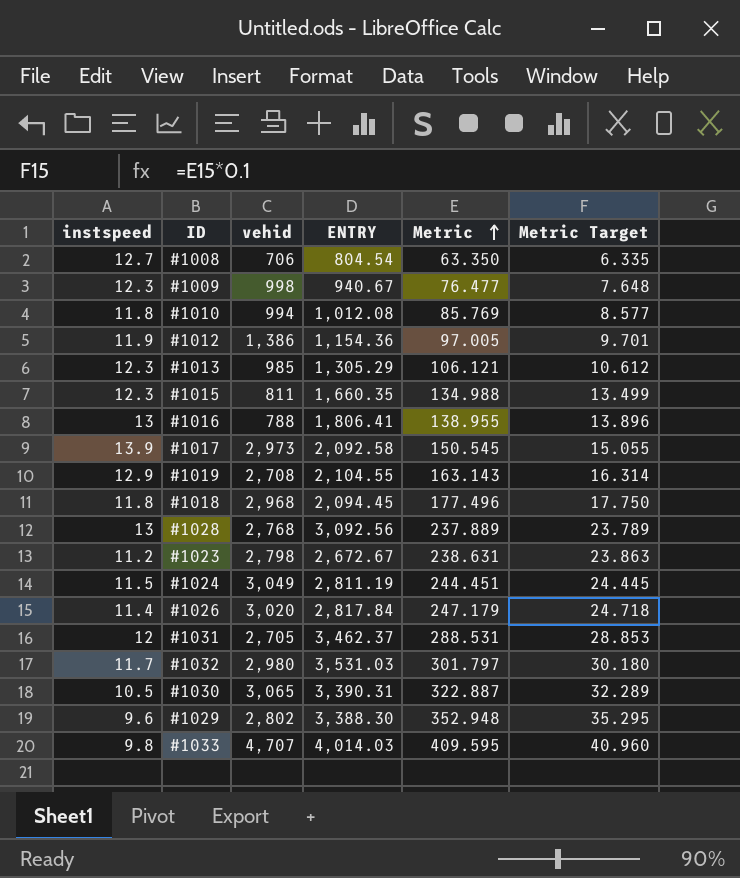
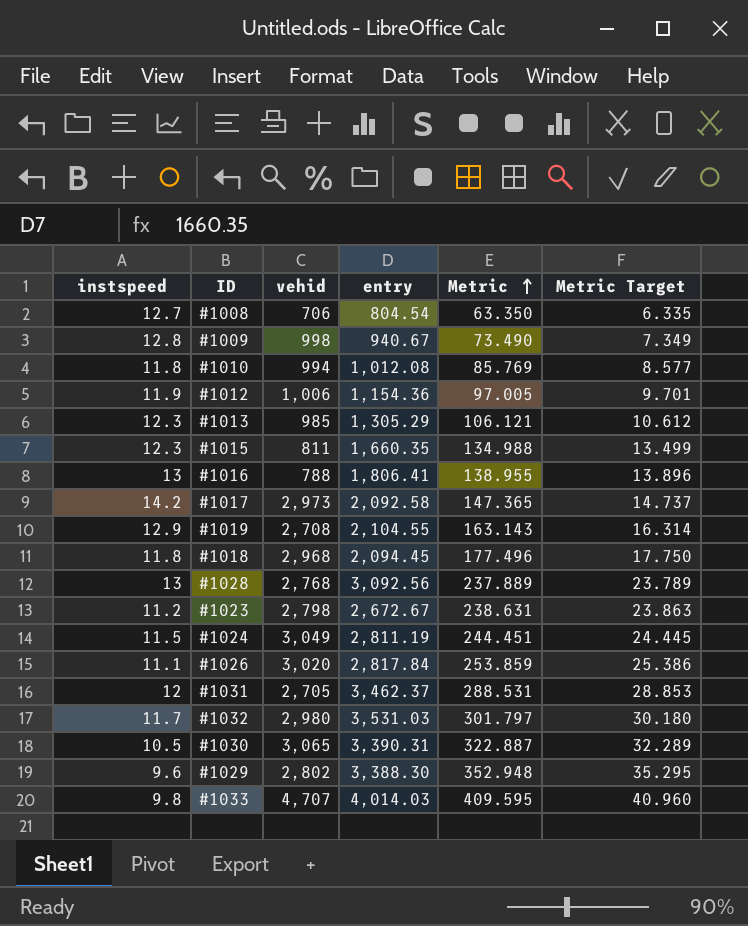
column name: ENTRY -> entry
#1009 | instspeed: 12.3 -> 12.8
#1009 | Metric: 76.477 -> 73.490
#1009 | Metric Target: 7.648 -> 7.349
#1012 | vehid: 1,386 -> 1,006
#1017 | instspeed: 13.9 -> 14.2
#1017 | Metric: 150.545 -> 147.365
#1017 | Metric Target: 15.055 -> 14.737
#1026 | instspeed: 11.4 -> 11.1
#1026 | Metric: 247.179 -> 253.859
#1026 | Metric Target: 24.718 -> 25.386

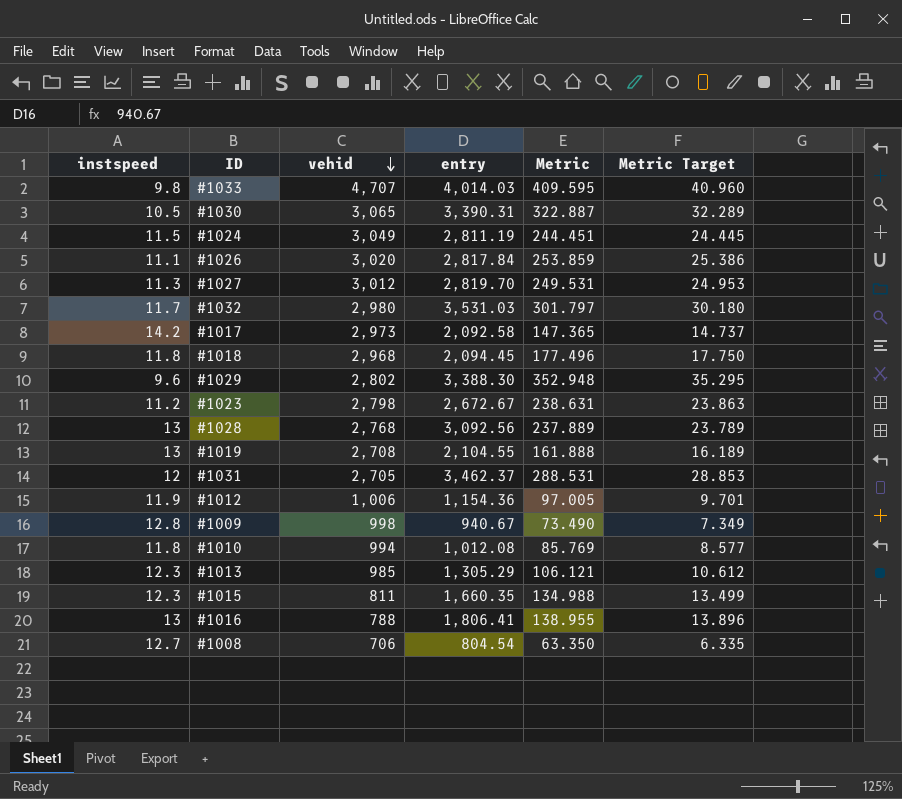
row order: Metric ascending -> vehid descending
row #1027: none -> 11.3 | 3,012 | 2,819.70 | 249.531 | 24.953
#1019 | instspeed: 12.9 -> 13
#1019 | Metric: 163.143 -> 161.888
#1019 | Metric Target: 16.314 -> 16.189

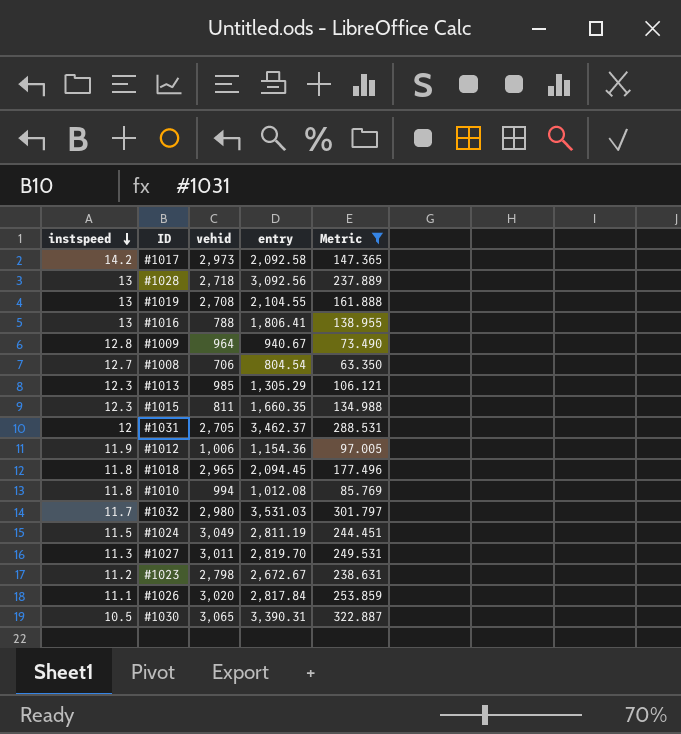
filter: none -> Metric <= 322.887
row order: vehid descending -> instspeed descending
column Metric Target | formula: [Metric] * 0.1 -> none
#1028 | vehid: 2,768 -> 2,718
#1009 | vehid: 998 -> 964
#1018 | vehid: 2,968 -> 2,965
#1027 | vehid: 3,012 -> 3,011

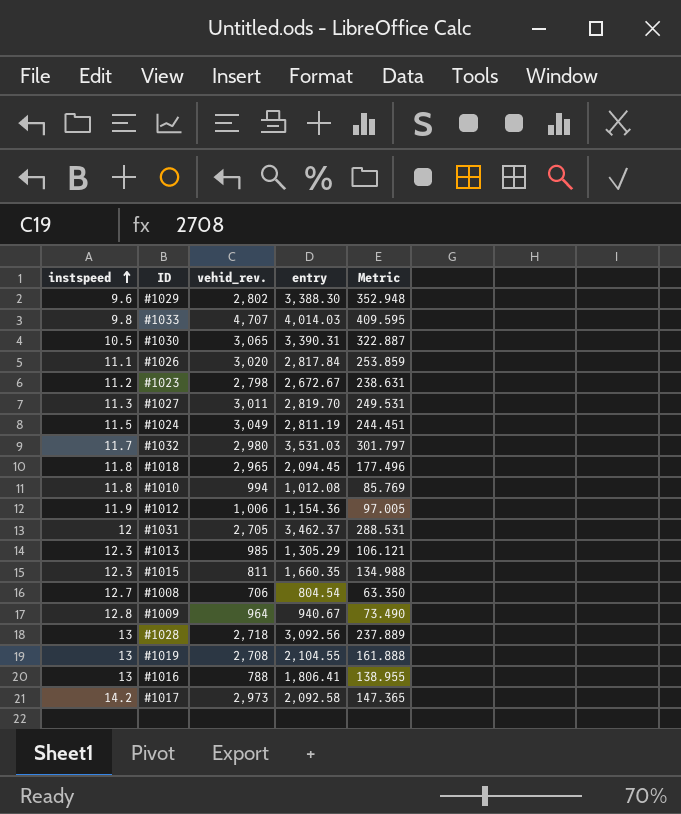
filter: Metric <= 322.887 -> none
row order: instspeed descending -> instspeed ascending
column name: vehid -> vehid_rev.

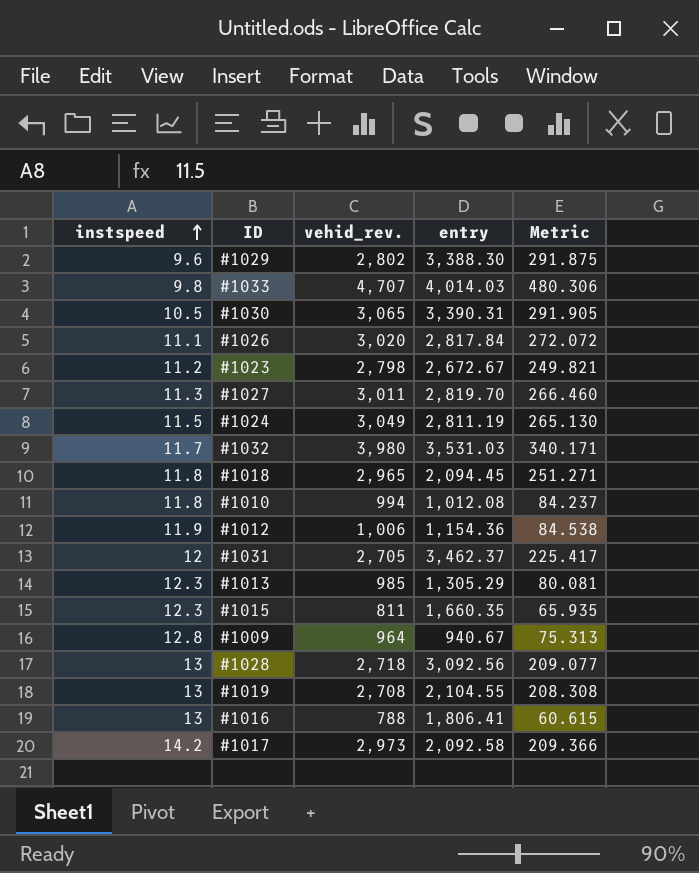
column Metric | formula: [entry] / [instspeed] -> [vehid_rev.] / [instspeed]
row #1008: 12.7 | 706 | 804.54 | 63.350 -> none
#1032 | vehid_rev.: 2,980 -> 3,980

